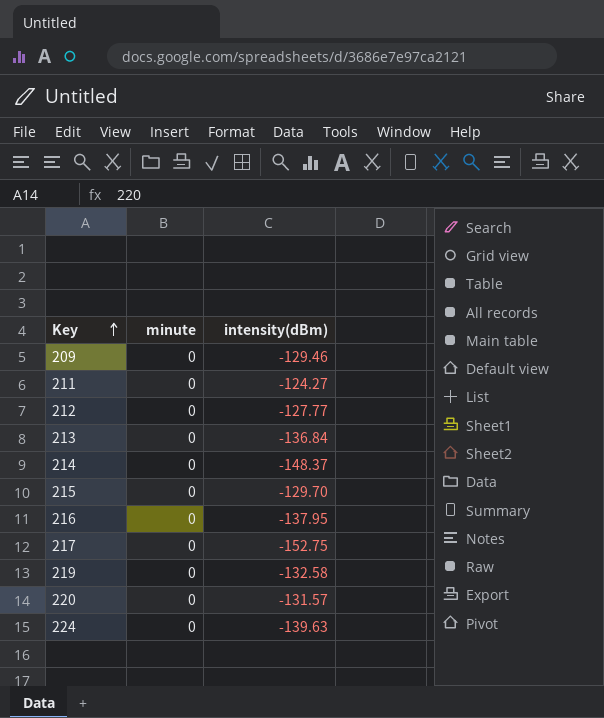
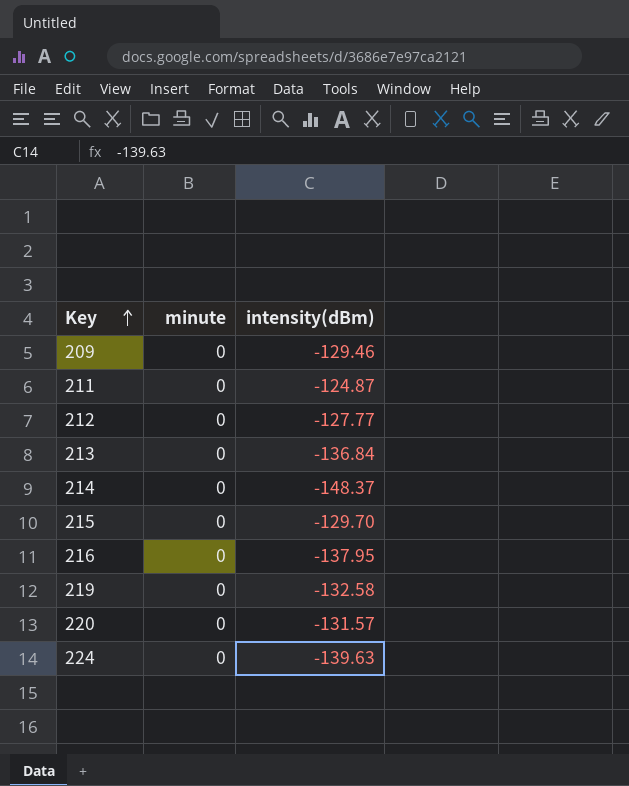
row 217: 0 | -152.75 -> none
211 | intensity(dBm): -124.27 -> -124.87

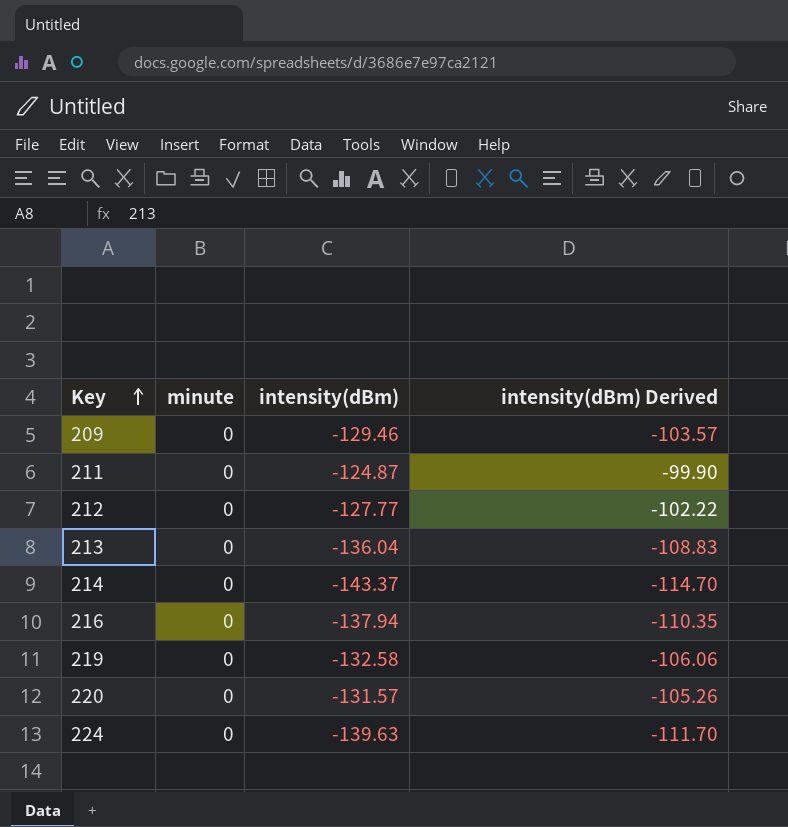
column intensity(dBm) Derived | formula: none -> [intensity(dBm)] * 0.8
row 215: 0 | -129.70 -> none
213 | intensity(dBm): -136.84 -> -136.04
214 | intensity(dBm): -148.37 -> -143.37
216 | intensity(dBm): -137.95 -> -137.94

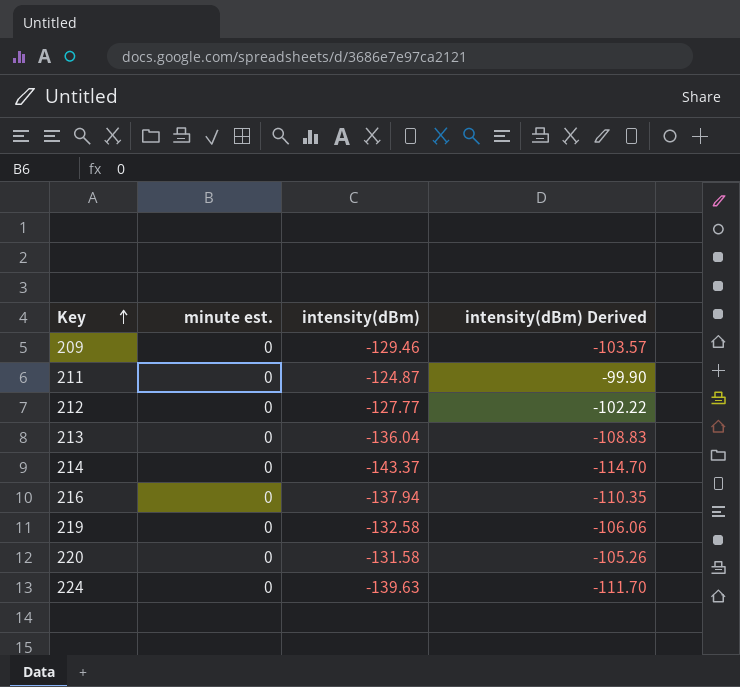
column name: minute -> minute est.
220 | intensity(dBm): -131.57 -> -131.58

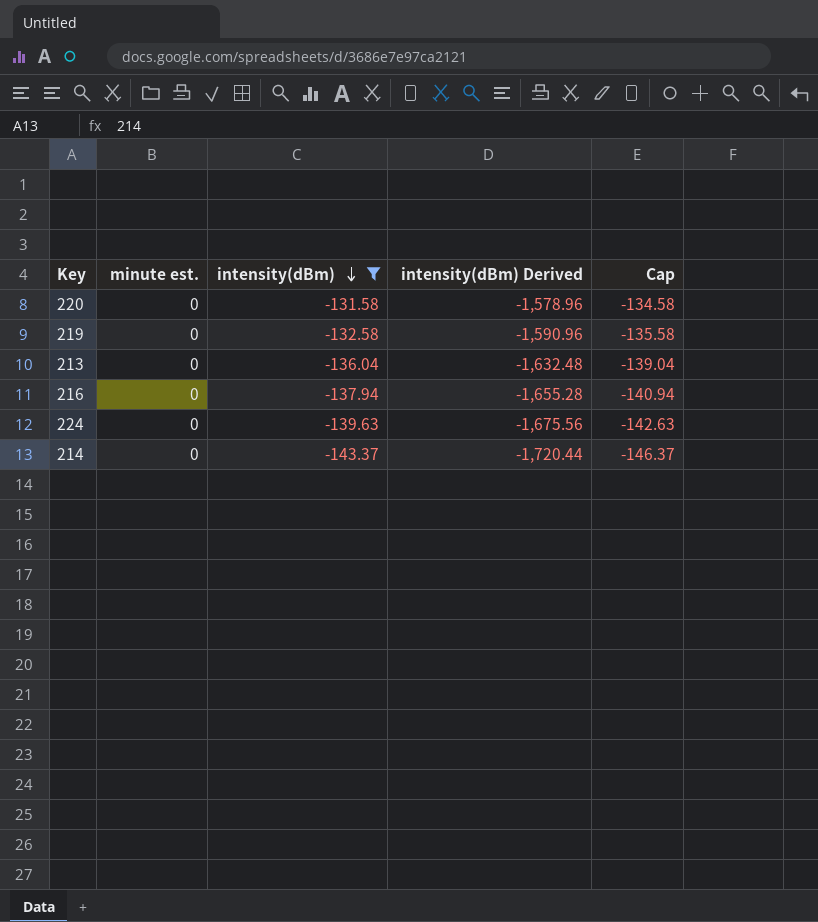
filter: none -> intensity(dBm) <= -131.58
row order: Key ascending -> intensity(dBm) descending
column intensity(dBm) Derived | formula: [intensity(dBm)] * 0.8 -> [intensity(dBm)] * 12
column Cap | formula: none -> [intensity(dBm)] - 3

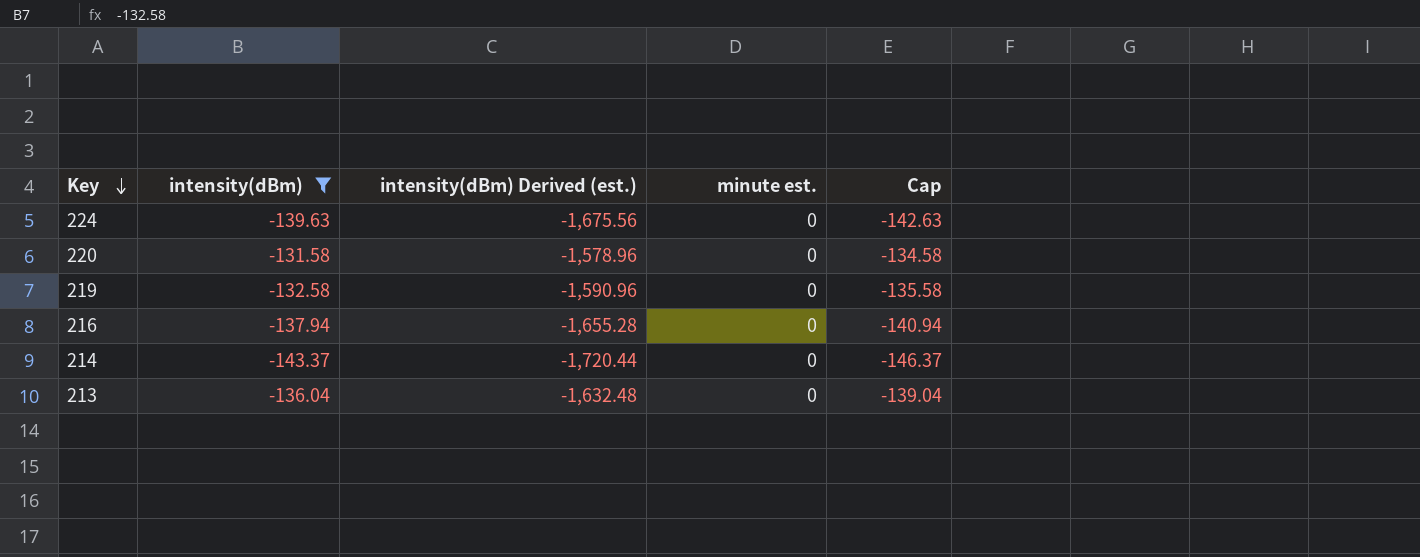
row order: intensity(dBm) descending -> Key descending
column name: intensity(dBm) Derived -> intensity(dBm) Derived (est.)
column minute est. | position: 2 -> 4

